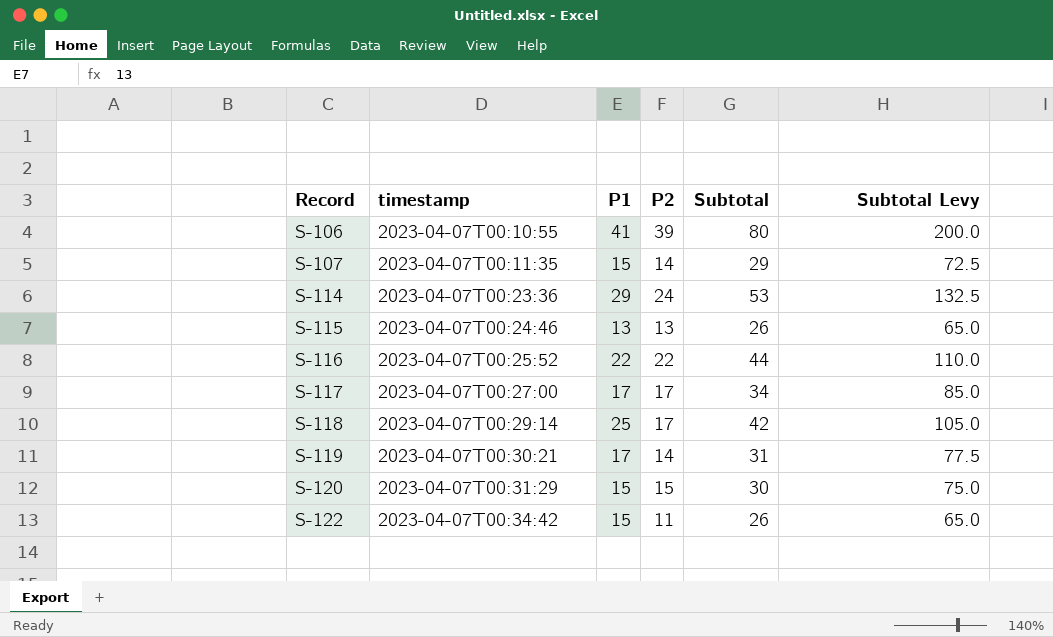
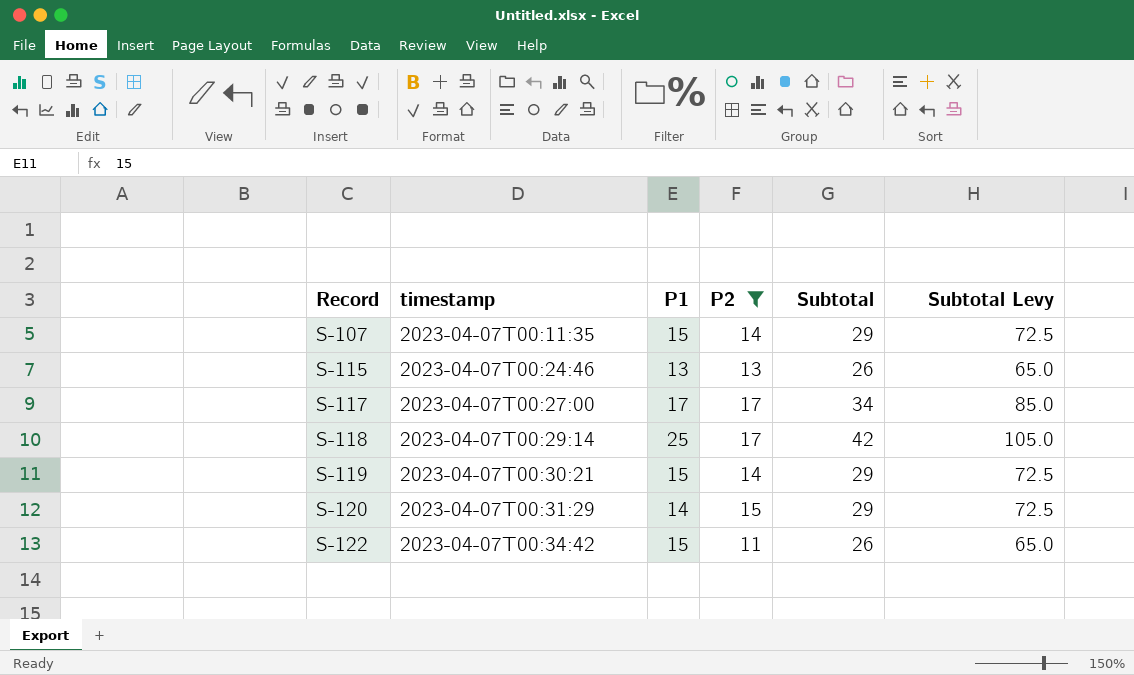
filter: none -> P2 <= 17
S-119 | P1: 17 -> 15
S-119 | Subtotal: 31 -> 29
S-119 | Subtotal Levy: 77.5 -> 72.5
S-120 | P1: 15 -> 14
S-120 | Subtotal: 30 -> 29
S-120 | Subtotal Levy: 75.0 -> 72.5

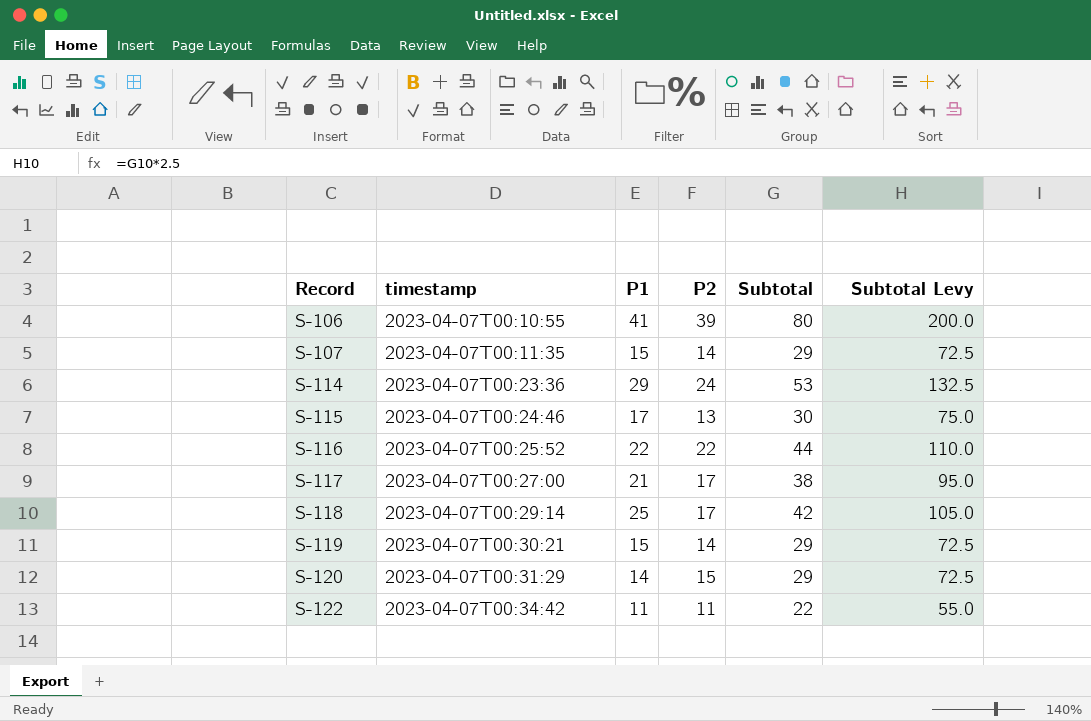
filter: P2 <= 17 -> none
S-115 | P1: 13 -> 17
S-115 | Subtotal: 26 -> 30
S-115 | Subtotal Levy: 65.0 -> 75.0
S-117 | P1: 17 -> 21
S-117 | Subtotal: 34 -> 38
S-117 | Subtotal Levy: 85.0 -> 95.0
S-122 | P1: 15 -> 11
S-122 | Subtotal: 26 -> 22
S-122 | Subtotal Levy: 65.0 -> 55.0

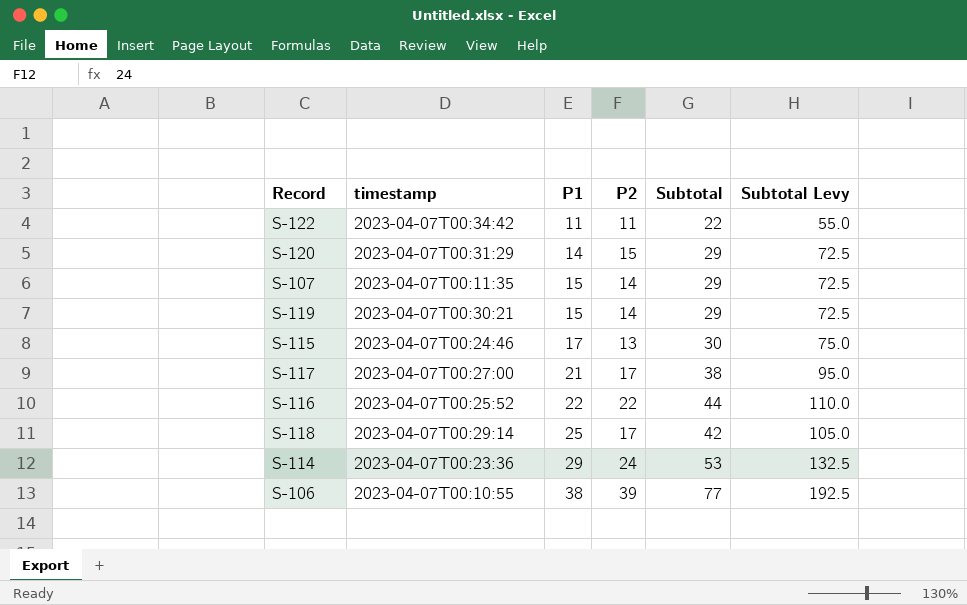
row order: Record ascending -> P1 ascending
S-106 | P1: 41 -> 38
S-106 | Subtotal: 80 -> 77
S-106 | Subtotal Levy: 200.0 -> 192.5

